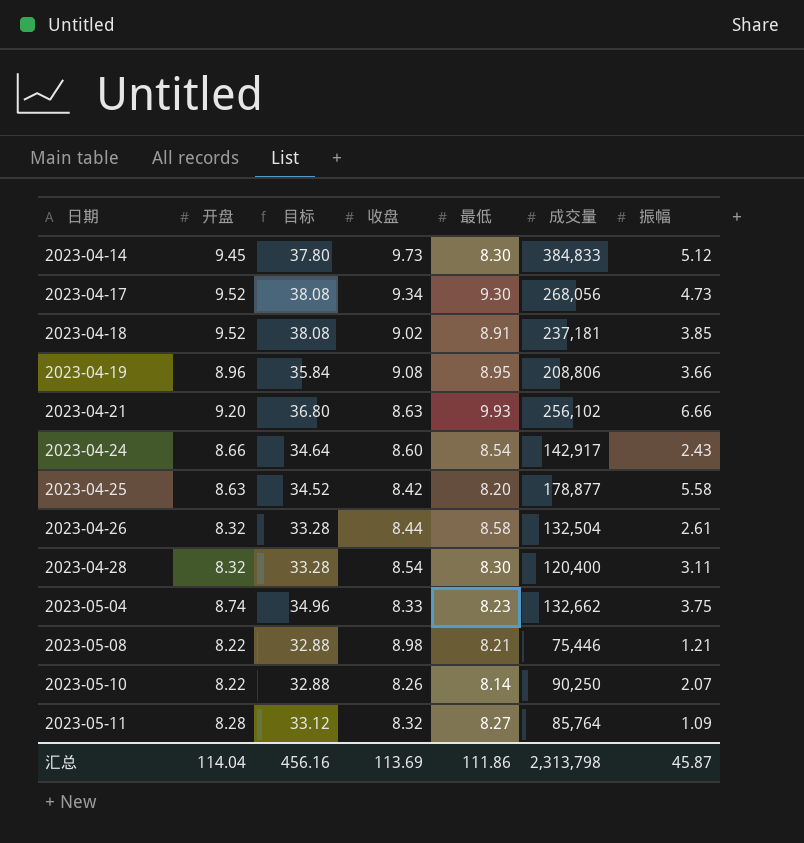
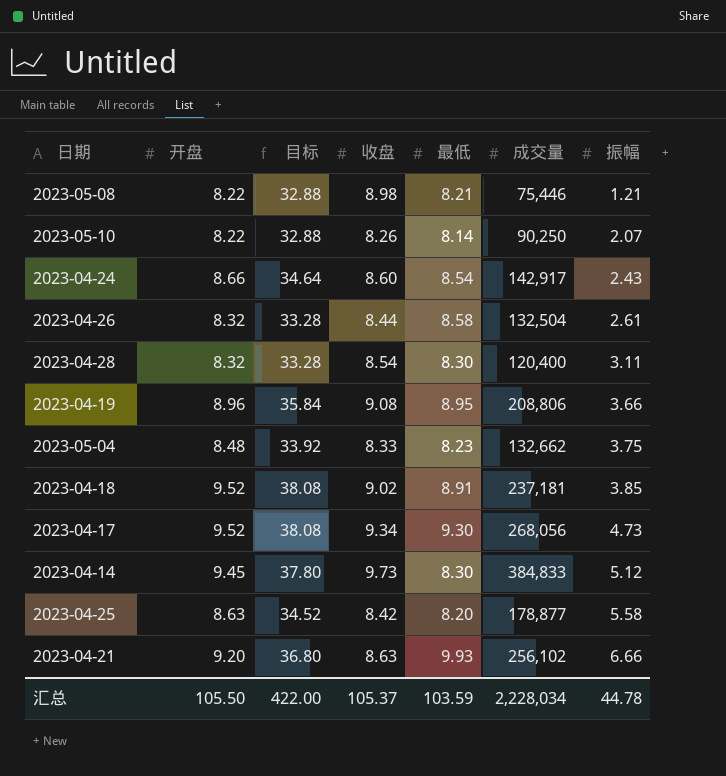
row order: 日期 ascending -> 振幅 ascending
row 2023-05-11: 8.28 | 33.12 | 8.32 | 8.27 | 85,764 | 1.09 -> none
2023-05-04 | 开盘: 8.74 -> 8.48
2023-05-04 | 目标: 34.96 -> 33.92
汇总 | 开盘: 114.04 -> 105.50
汇总 | 目标: 456.16 -> 422.00
汇总 | 收盘: 113.69 -> 105.37
汇总 | 最低: 111.86 -> 103.59
汇总 | 成交量: 2,313,798 -> 2,228,034
汇总 | 振幅: 45.87 -> 44.78

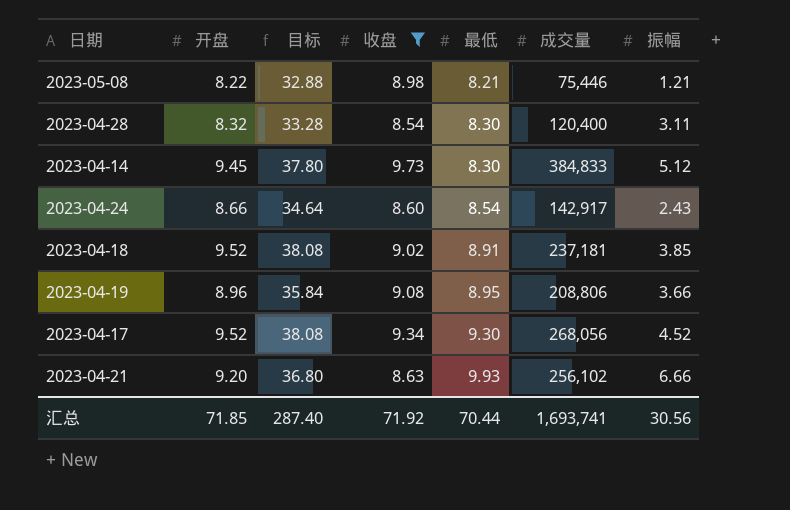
filter: none -> 收盘 >= 8.54
row order: 振幅 ascending -> 最低 ascending
2023-04-17 | 振幅: 4.73 -> 4.52
汇总 | 开盘: 105.50 -> 71.85
汇总 | 目标: 422.00 -> 287.40
汇总 | 收盘: 105.37 -> 71.92
汇总 | 最低: 103.59 -> 70.44
汇总 | 成交量: 2,228,034 -> 1,693,741
汇总 | 振幅: 44.78 -> 30.56

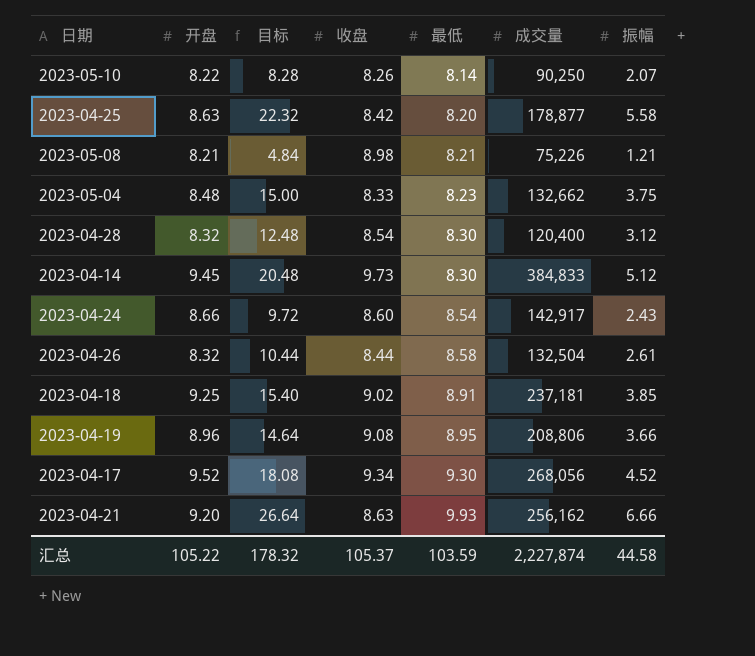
filter: 收盘 >= 8.54 -> none
column 目标 | formula: [开盘] * 4 -> [振幅] * 4
2023-05-08 | 开盘: 8.22 -> 8.21
2023-05-08 | 成交量: 75,446 -> 75,226
2023-04-28 | 振幅: 3.11 -> 3.12
2023-04-18 | 开盘: 9.52 -> 9.25
2023-04-21 | 成交量: 256,102 -> 256,162
汇总 | 开盘: 71.85 -> 105.22
汇总 | 目标: 287.40 -> 178.32
汇总 | 收盘: 71.92 -> 105.37
汇总 | 最低: 70.44 -> 103.59
汇总 | 成交量: 1,693,741 -> 2,227,874
汇总 | 振幅: 30.56 -> 44.58

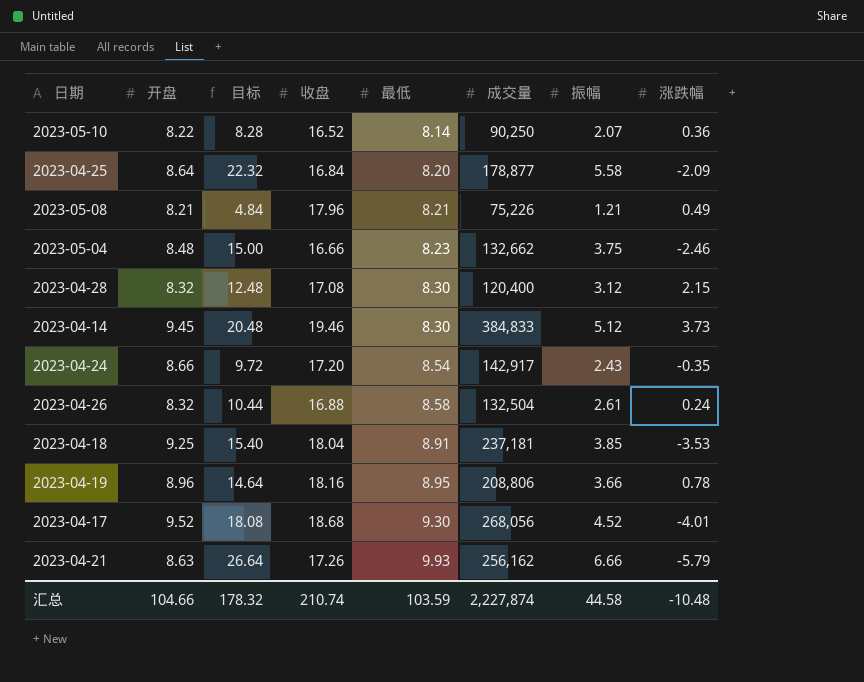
column 涨跌幅 | position: none -> 8
2023-05-10 | 收盘: 8.26 -> 16.52
2023-04-25 | 开盘: 8.63 -> 8.64
2023-04-25 | 收盘: 8.42 -> 16.84
2023-05-08 | 收盘: 8.98 -> 17.96
2023-05-04 | 收盘: 8.33 -> 16.66
2023-04-28 | 收盘: 8.54 -> 17.08
2023-04-14 | 收盘: 9.73 -> 19.46
2023-04-24 | 收盘: 8.60 -> 17.20
2023-04-26 | 收盘: 8.44 -> 16.88
2023-04-18 | 收盘: 9.02 -> 18.04
2023-04-19 | 收盘: 9.08 -> 18.16
2023-04-17 | 收盘: 9.34 -> 18.68
2023-04-21 | 开盘: 9.20 -> 8.63
2023-04-21 | 收盘: 8.63 -> 17.26
汇总 | 开盘: 105.22 -> 104.66
汇总 | 收盘: 105.37 -> 210.74

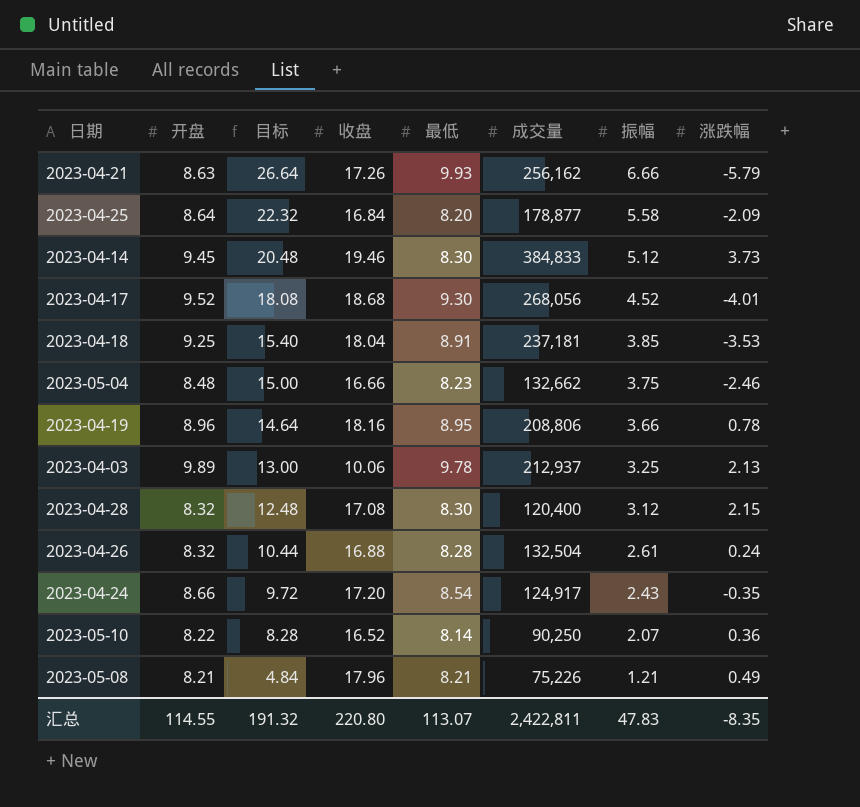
row order: 最低 ascending -> 目标 descending
row 2023-04-03: none -> 9.89 | 13.00 | 10.06 | 9.78 | 212,937 | 3.25 | 2.13
2023-04-26 | 最低: 8.58 -> 8.28
2023-04-24 | 成交量: 142,917 -> 124,917
汇总 | 开盘: 104.66 -> 114.55
汇总 | 目标: 178.32 -> 191.32
汇总 | 收盘: 210.74 -> 220.80
汇总 | 最低: 103.59 -> 113.07
汇总 | 成交量: 2,227,874 -> 2,422,811
汇总 | 振幅: 44.58 -> 47.83
汇总 | 涨跌幅: -10.48 -> -8.35

